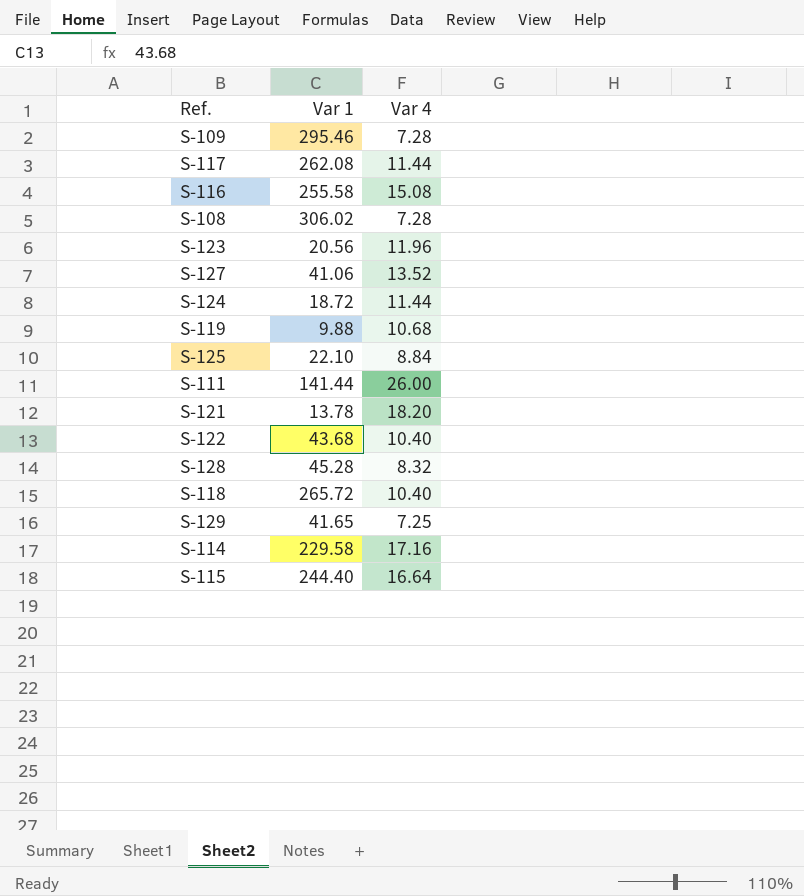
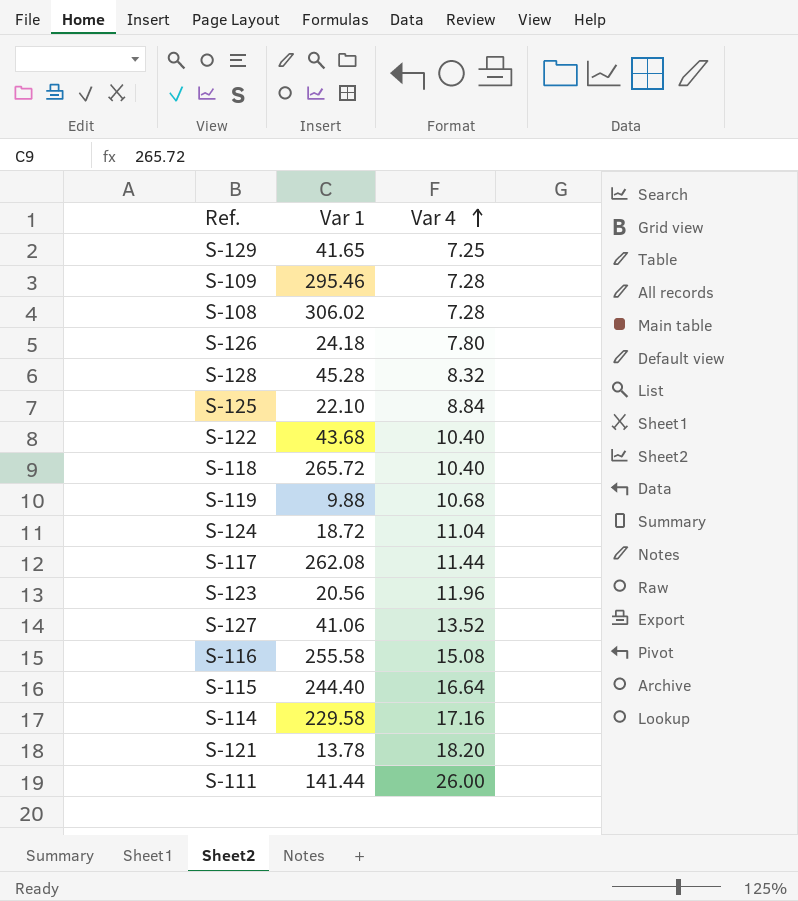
row order: none -> Var 4 ascending
row S-126: none -> 24.18 | 7.80
S-124 | Var 4: 11.44 -> 11.04

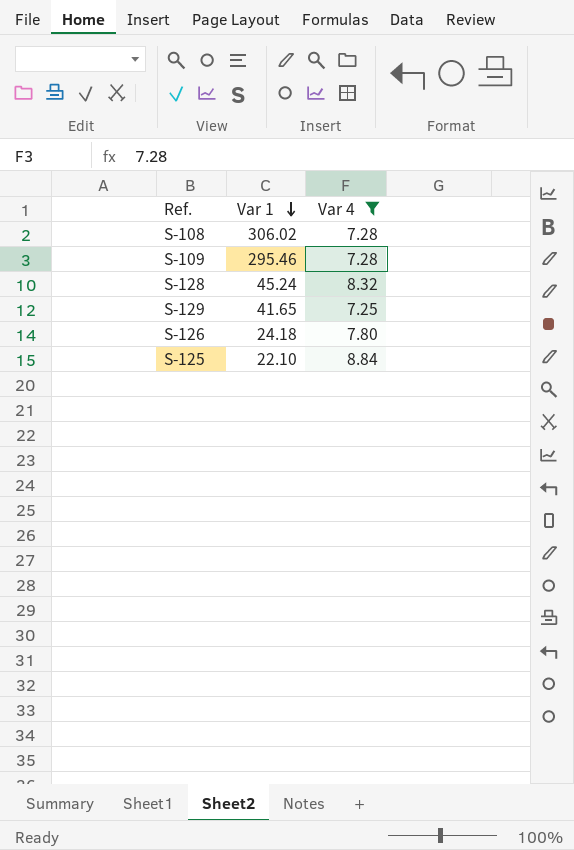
filter: none -> Var 4 <= 8.84
row order: Var 4 ascending -> Var 1 descending
S-128 | Var 1: 45.28 -> 45.24

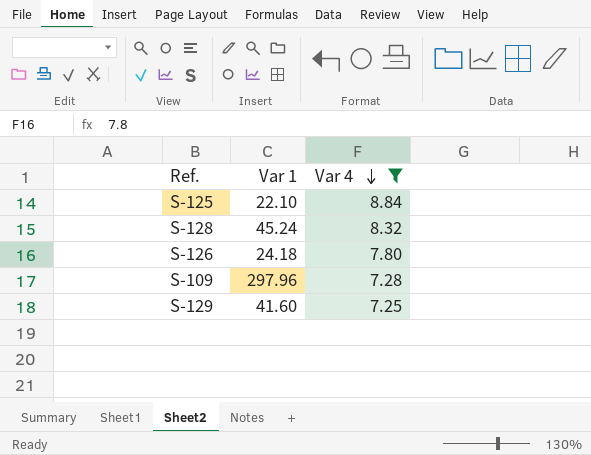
row order: Var 1 descending -> Var 4 descending
row S-108: 306.02 | 7.28 -> none
S-109 | Var 1: 295.46 -> 297.96
S-129 | Var 1: 41.65 -> 41.60

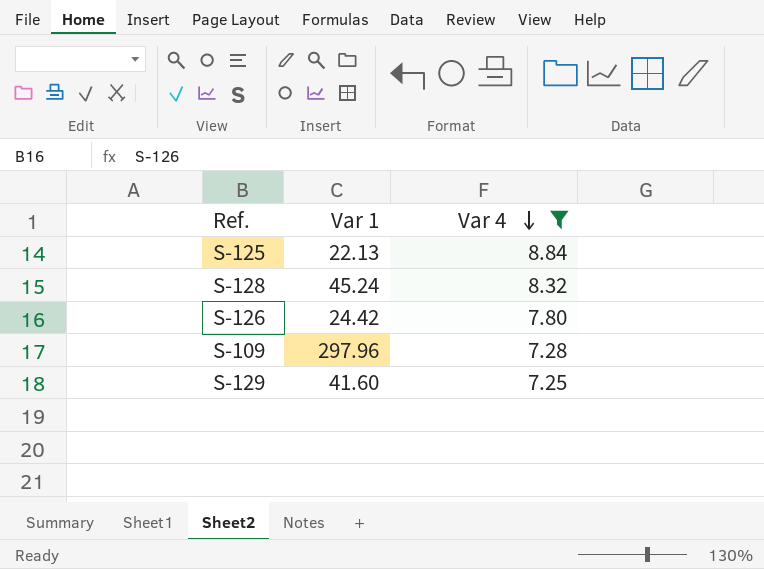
S-125 | Var 1: 22.10 -> 22.13
S-126 | Var 1: 24.18 -> 24.42

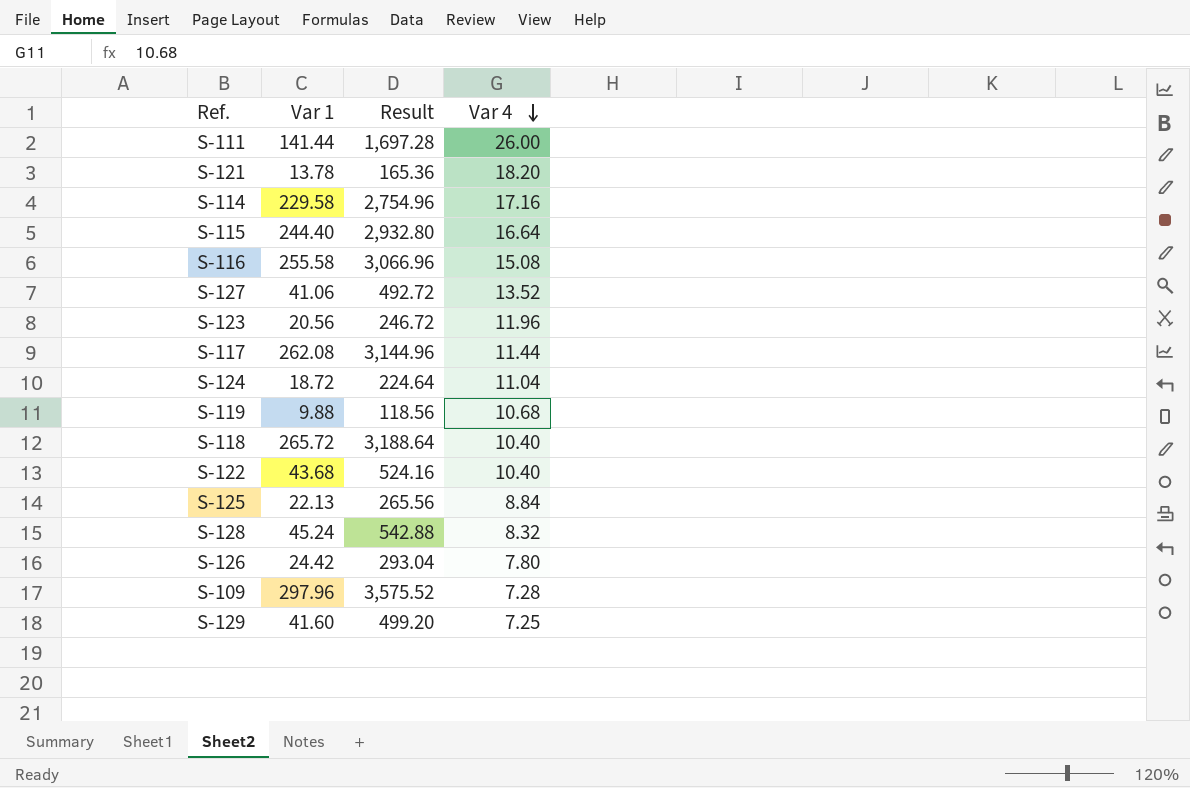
filter: Var 4 <= 8.84 -> none
column Result | formula: none -> [Var 1] * 12

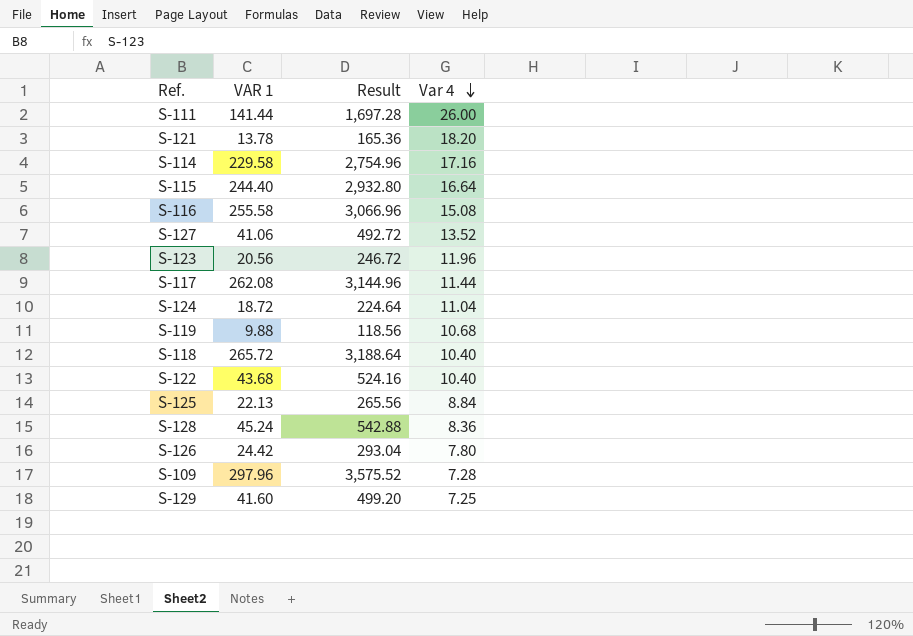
column name: Var 1 -> VAR 1
S-128 | Var 4: 8.32 -> 8.36

